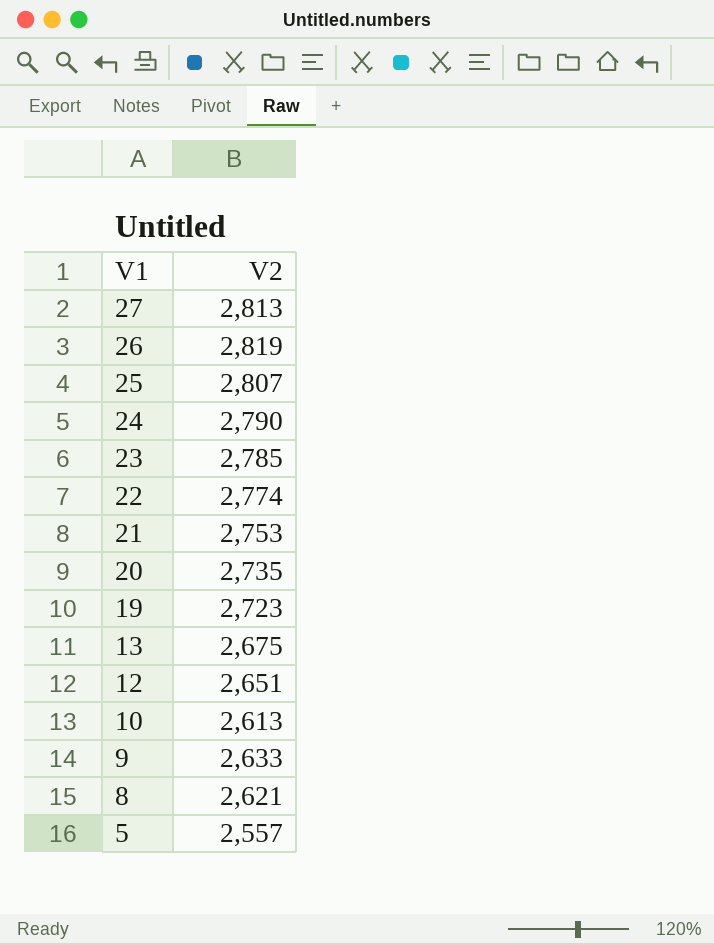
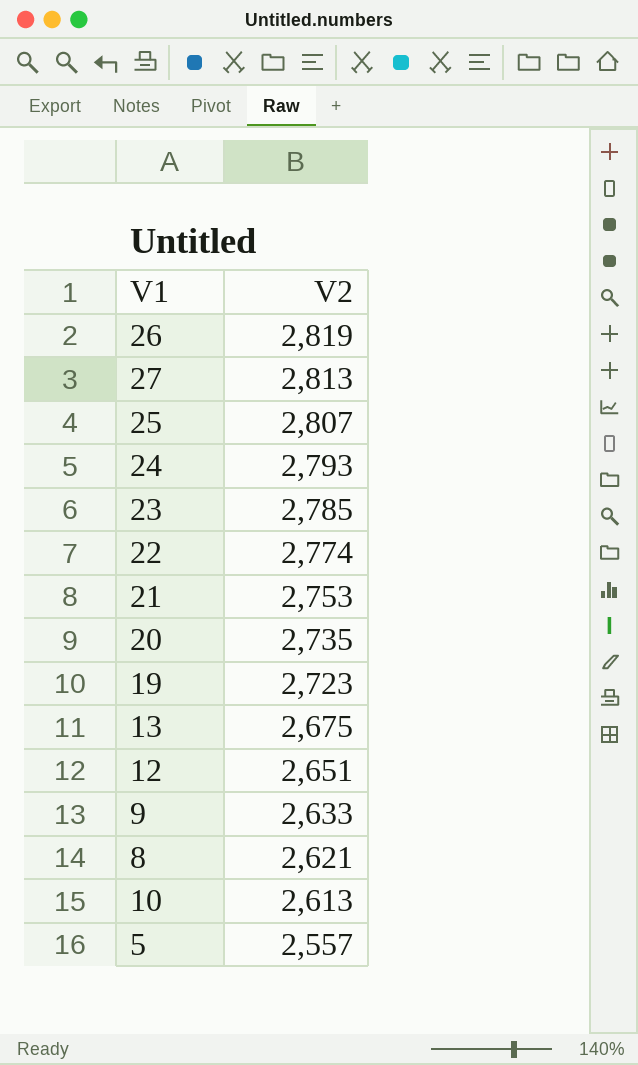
row order: V1 descending -> V2 descending
24 | V2: 2,790 -> 2,793

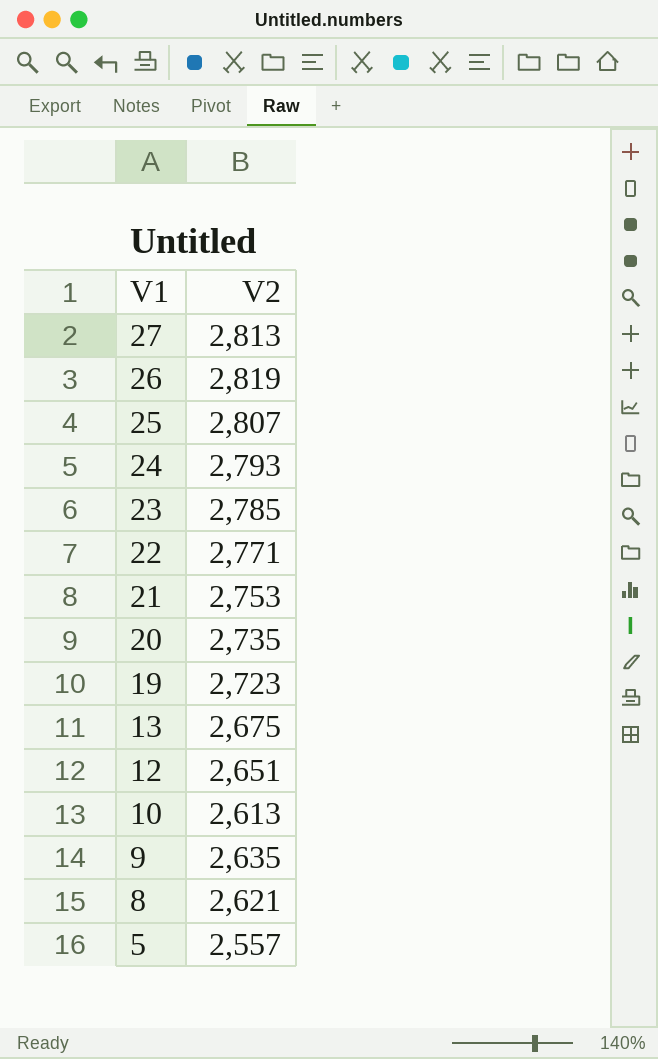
row order: V2 descending -> V1 descending
22 | V2: 2,774 -> 2,771
9 | V2: 2,633 -> 2,635

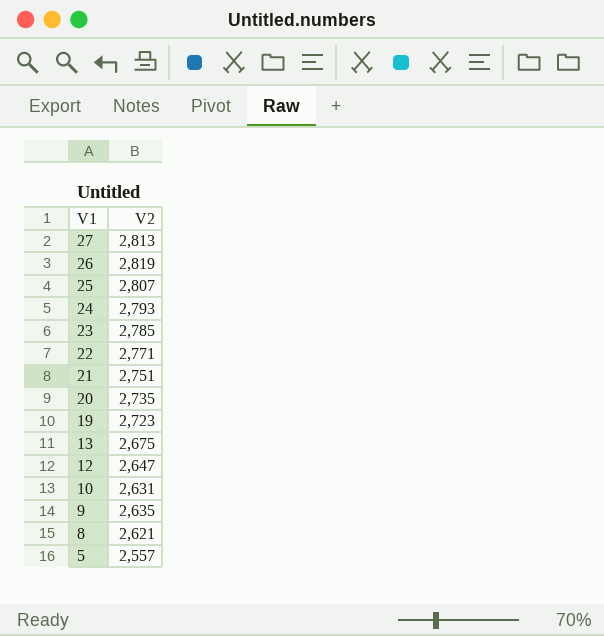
21 | V2: 2,753 -> 2,751
12 | V2: 2,651 -> 2,647
10 | V2: 2,613 -> 2,631

